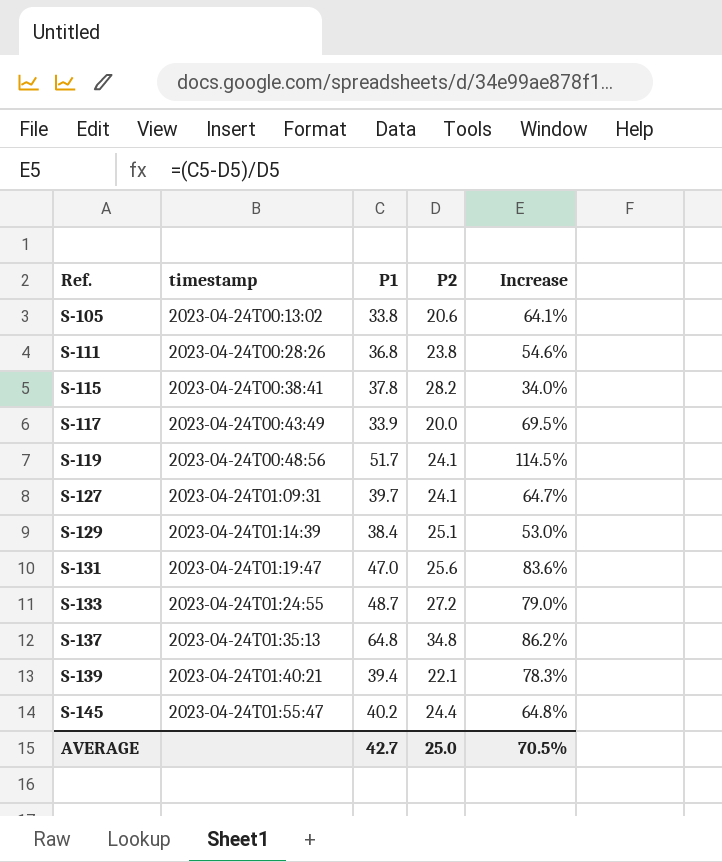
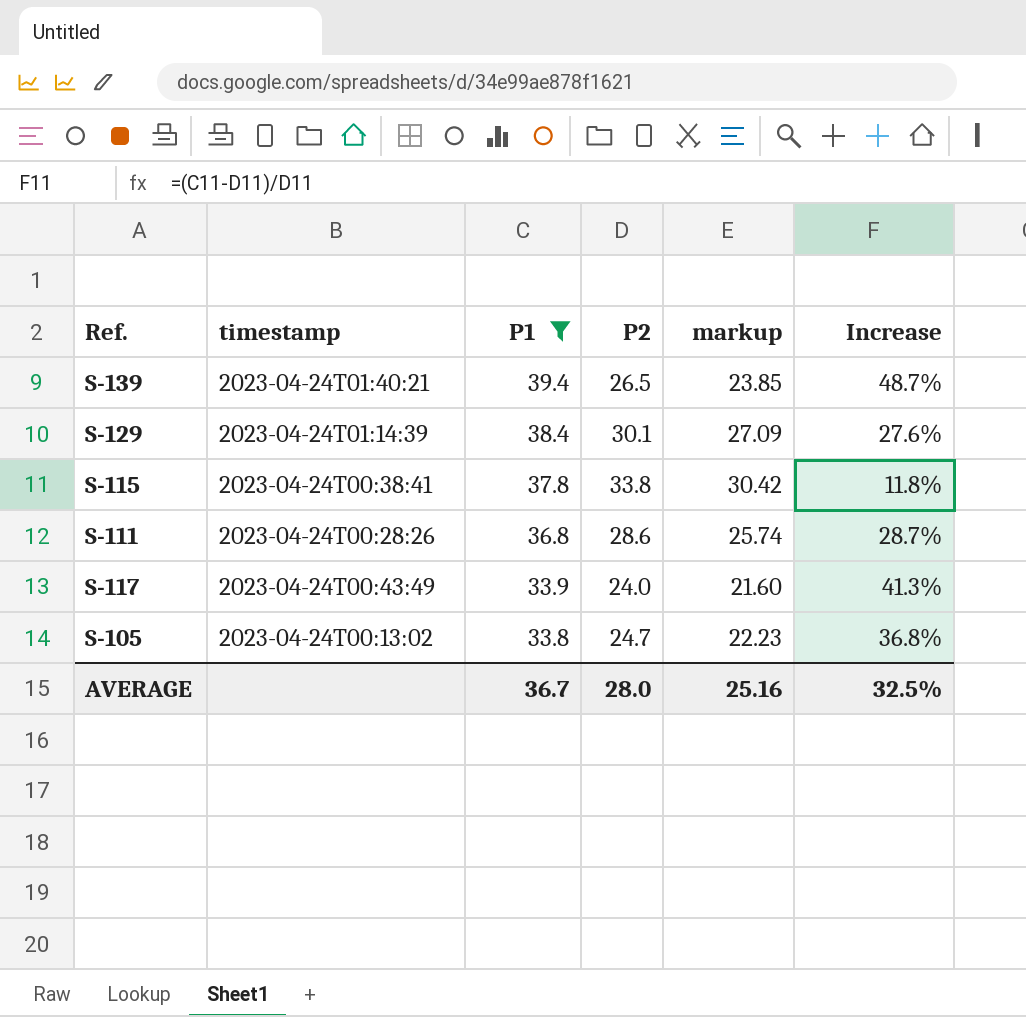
filter: none -> P1 <= 39.4
row order: Ref. ascending -> P1 descending
column markup | formula: none -> [P2] * 0.9
S-139 | P2: 22.1 -> 26.5
S-139 | Increase: 78.3% -> 48.7%
S-129 | P2: 25.1 -> 30.1
S-129 | Increase: 53.0% -> 27.6%
S-115 | P2: 28.2 -> 33.8
S-115 | Increase: 34.0% -> 11.8%
S-111 | P2: 23.8 -> 28.6
S-111 | Increase: 54.6% -> 28.7%
S-117 | P2: 20.0 -> 24.0
S-117 | Increase: 69.5% -> 41.3%
S-105 | P2: 20.6 -> 24.7
S-105 | Increase: 64.1% -> 36.8%
AVERAGE | P1: 42.7 -> 36.7
AVERAGE | P2: 25.0 -> 28.0
AVERAGE | Increase: 70.5% -> 32.5%

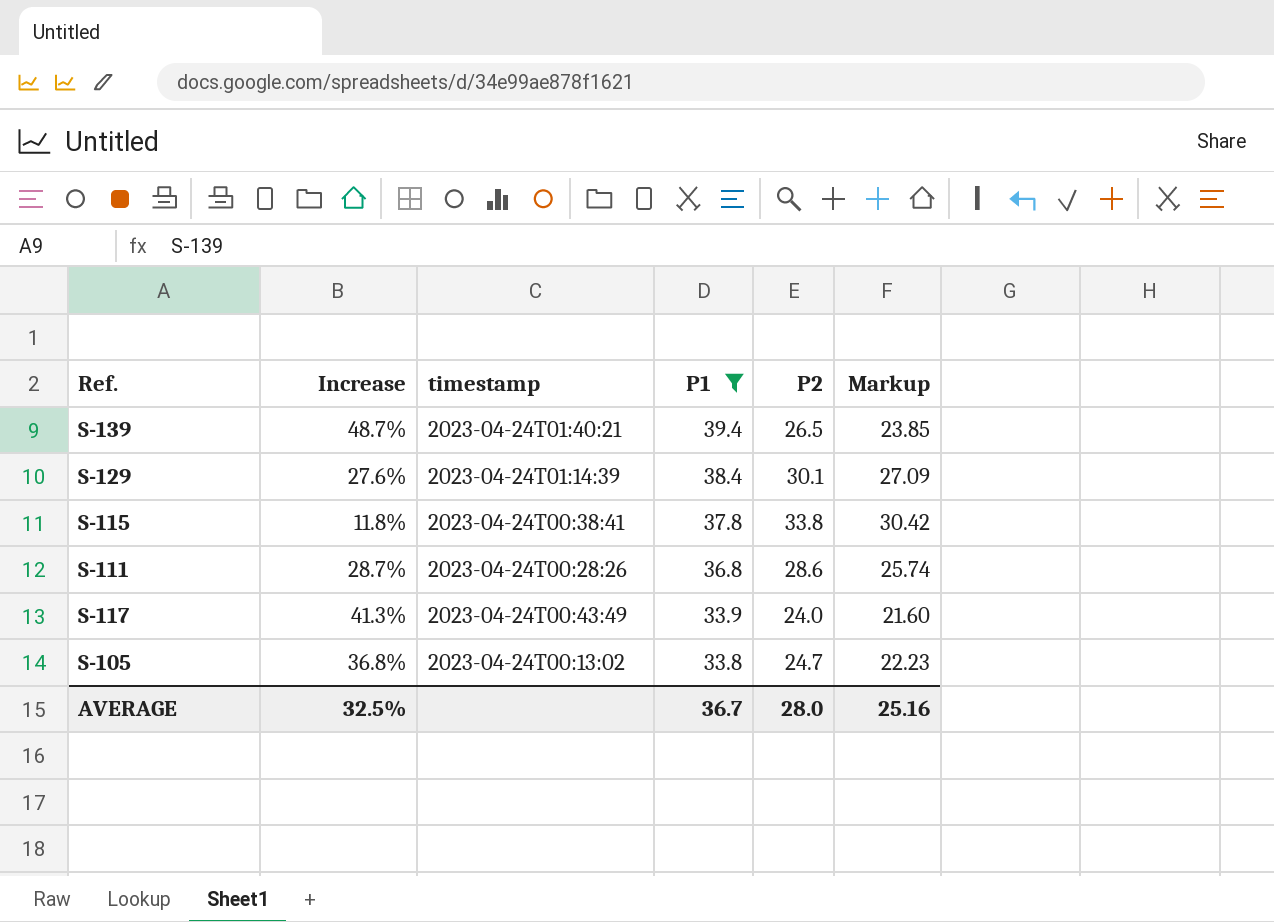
column Increase | position: 6 -> 2
column name: markup -> Markup

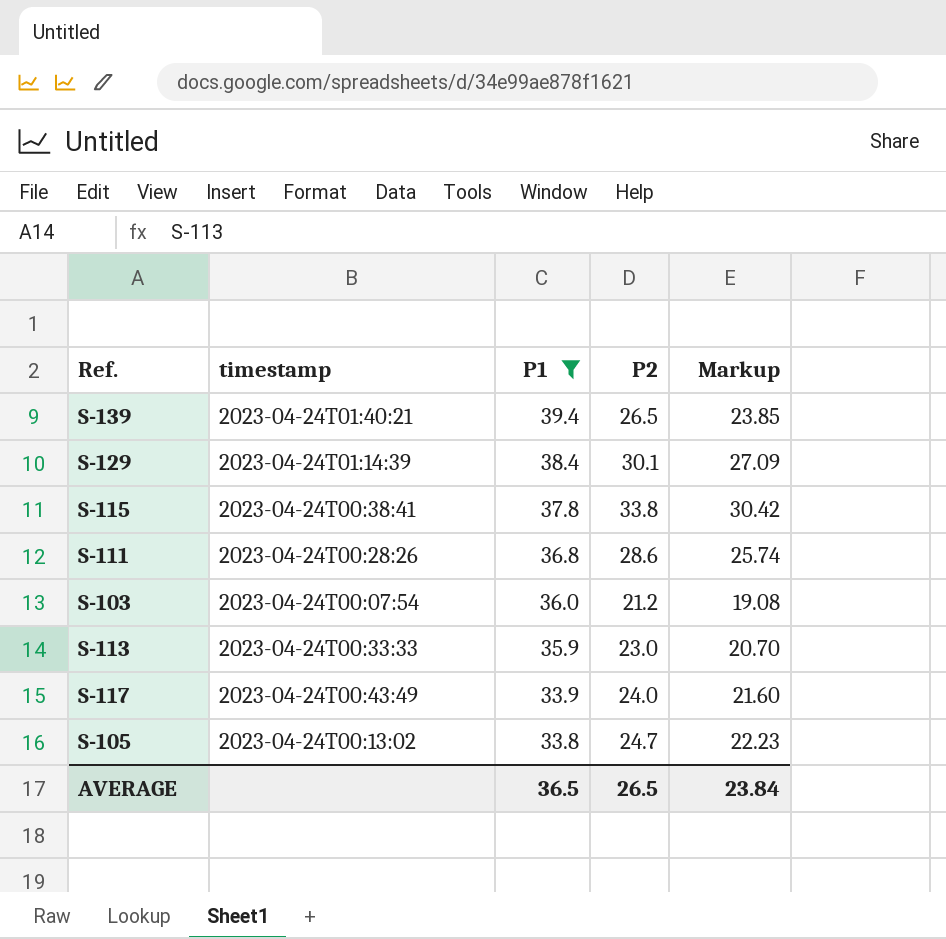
column Increase | formula: ([P1] - [P2]) / [P2] -> none
row S-103: none -> 2023-04-24T00:07:54 | 36.0 | 21.2 | 19.08
row S-113: none -> 2023-04-24T00:33:33 | 35.9 | 23.0 | 20.70
AVERAGE | P1: 36.7 -> 36.5
AVERAGE | P2: 28.0 -> 26.5
AVERAGE | Markup: 25.16 -> 23.84

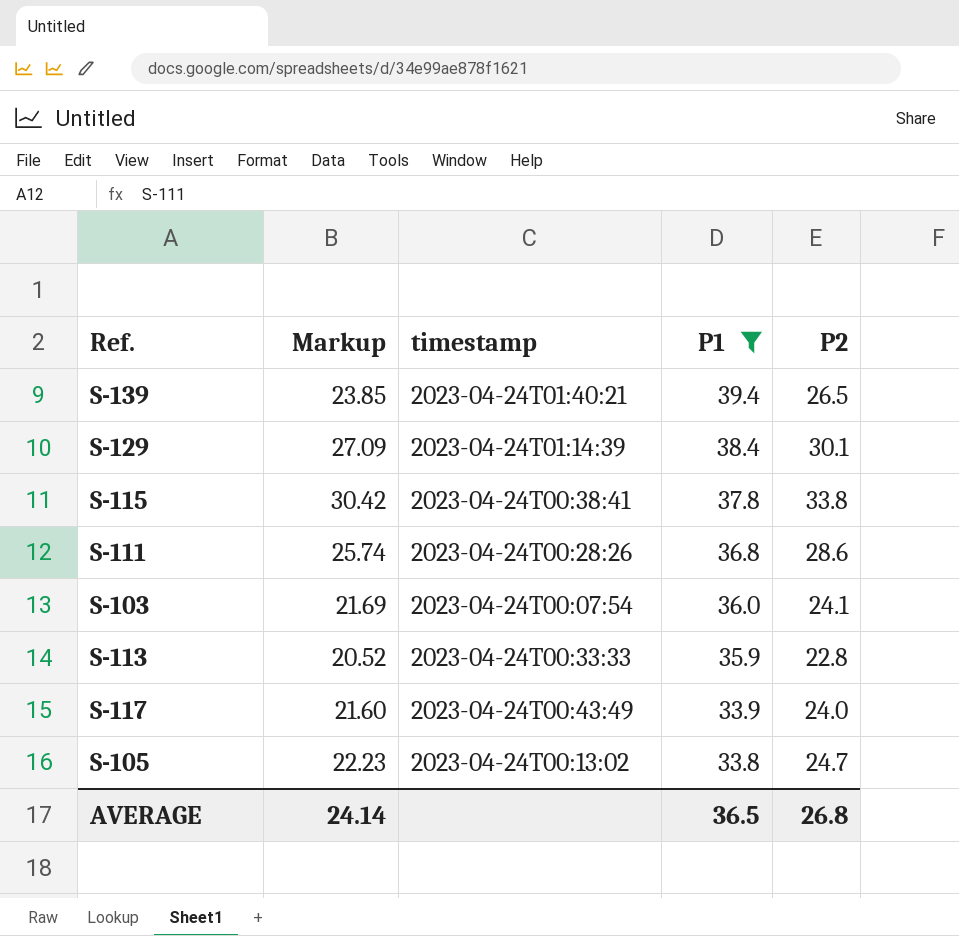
column Markup | position: 5 -> 2
S-103 | Markup: 19.08 -> 21.69
S-103 | P2: 21.2 -> 24.1
S-113 | Markup: 20.70 -> 20.52
S-113 | P2: 23.0 -> 22.8
AVERAGE | Markup: 23.84 -> 24.14
AVERAGE | P2: 26.5 -> 26.8

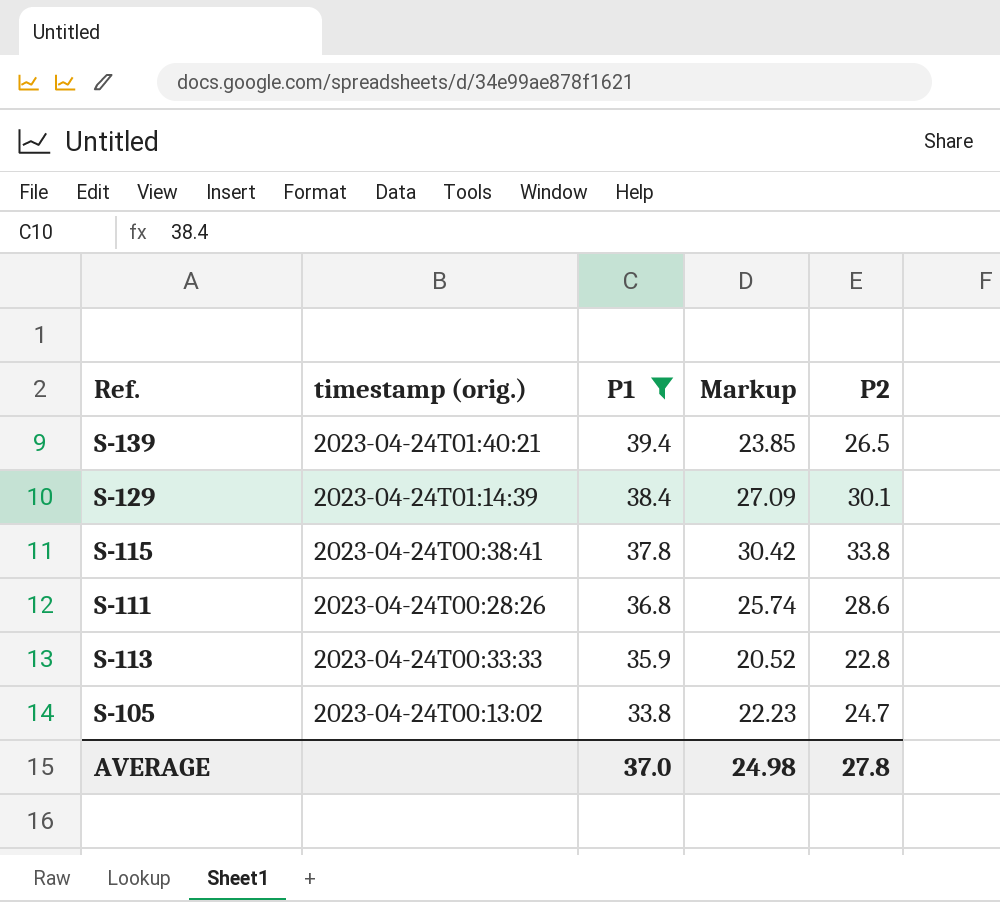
column name: timestamp -> timestamp (orig.)
column Markup | position: 2 -> 4
row S-103: 21.69 | 2023-04-24T00:07:54 | 36.0 | 24.1 -> none
row S-117: 21.60 | 2023-04-24T00:43:49 | 33.9 | 24.0 -> none
AVERAGE | P1: 36.5 -> 37.0
AVERAGE | Markup: 24.14 -> 24.98
AVERAGE | P2: 26.8 -> 27.8

